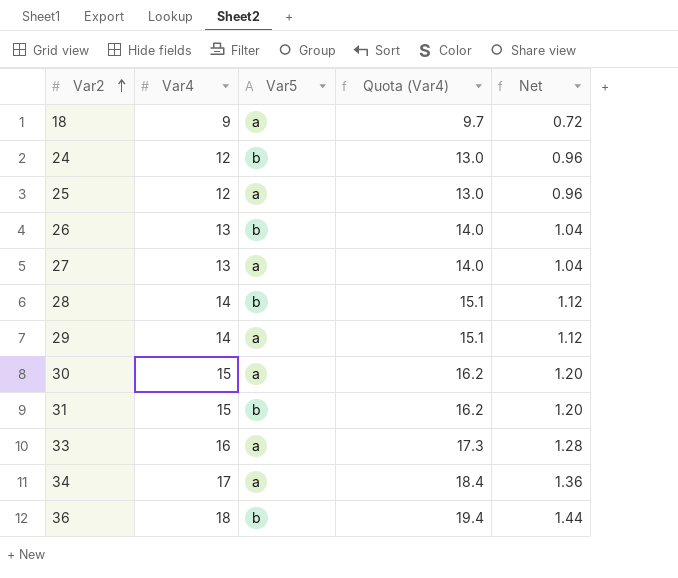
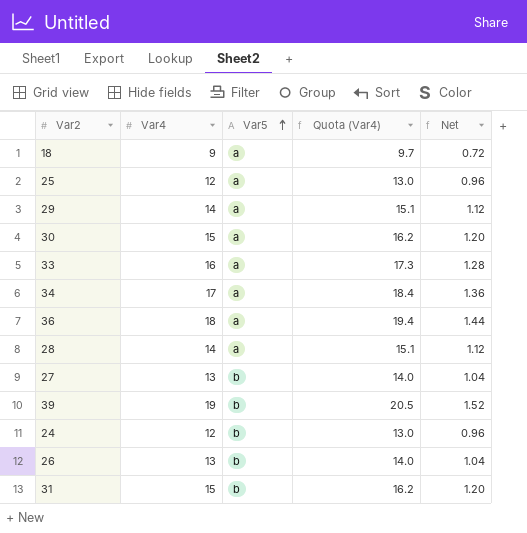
row order: Var2 ascending -> Var5 ascending
36 | Var5: b -> a
28 | Var5: b -> a
27 | Var5: a -> b
row 39: none -> 19 | b | 20.5 | 1.52

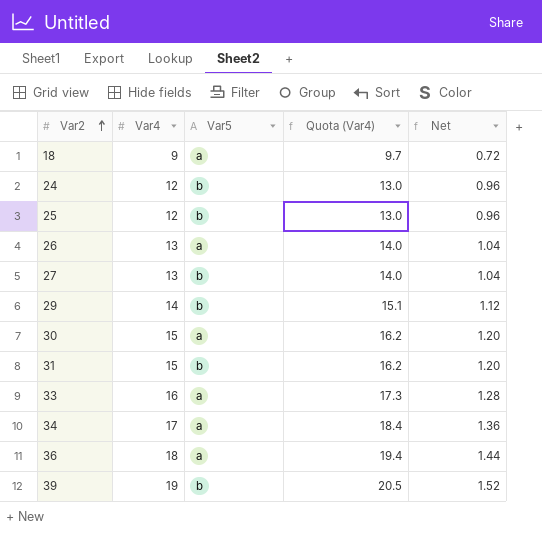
row order: Var5 ascending -> Var2 ascending
row 28: 14 | a | 15.1 | 1.12 -> none
25 | Var5: a -> b
26 | Var5: b -> a
29 | Var5: a -> b

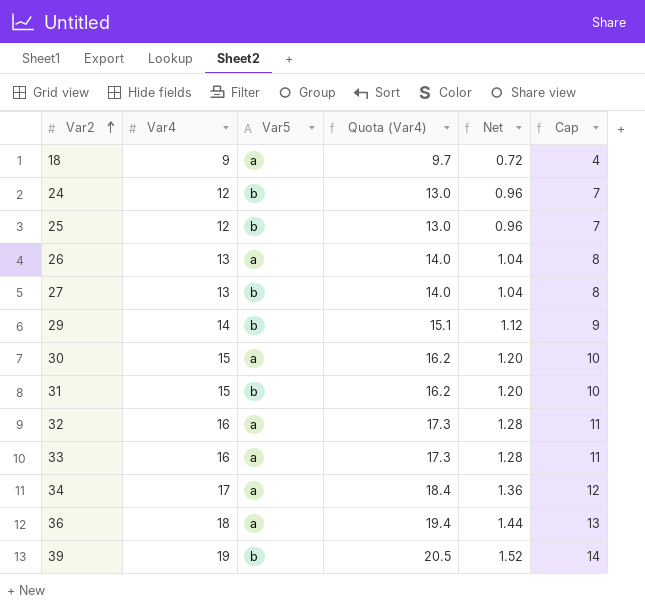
column Cap | formula: none -> [Var4] - 5
row 32: none -> 16 | a | 17.3 | 1.28 | 11

